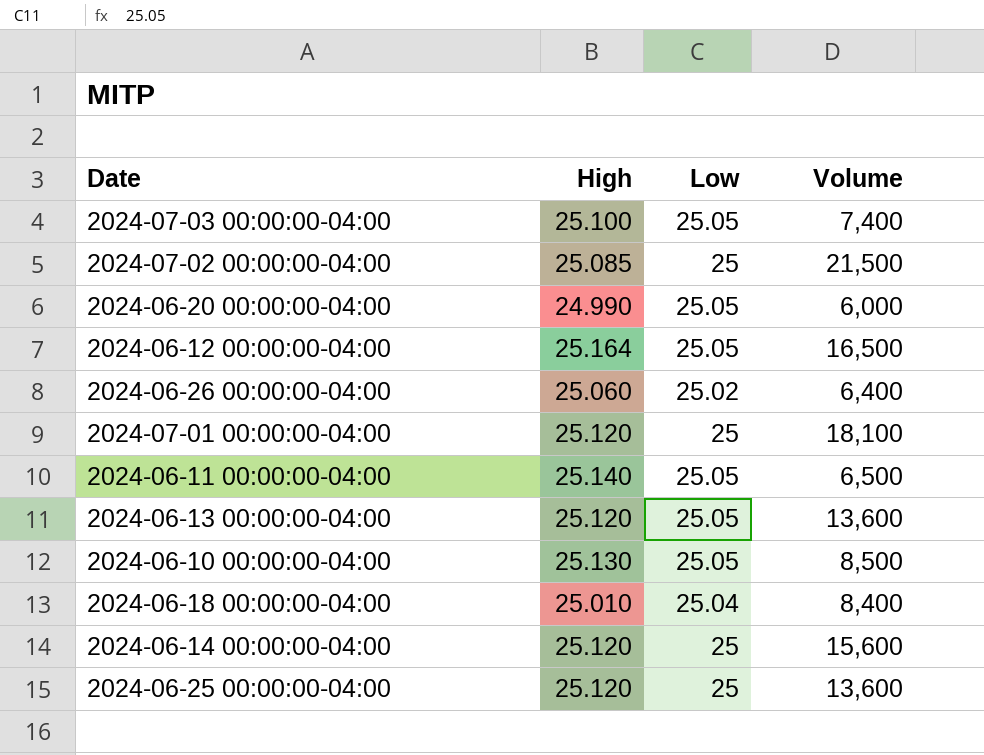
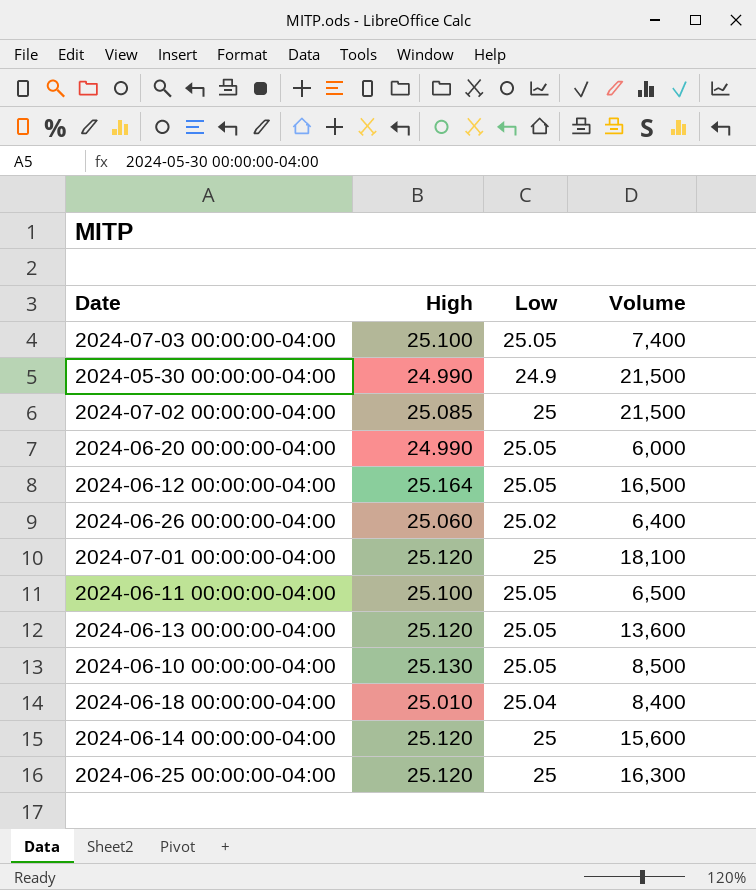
row 2024-05-30 00:00:00-04:00: none -> 24.990 | 24.9 | 21,500
2024-06-11 00:00:00-04:00 | High: 25.140 -> 25.100
2024-06-25 00:00:00-04:00 | Volume: 13,600 -> 16,300

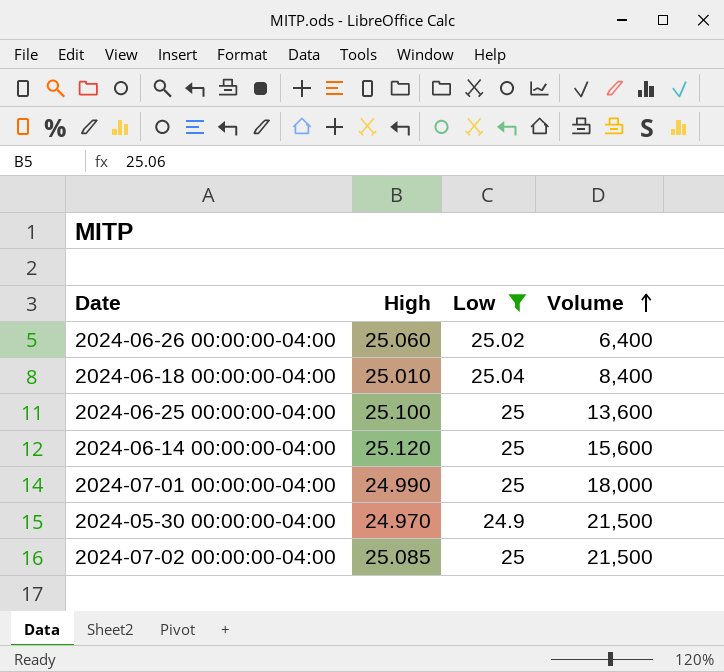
filter: none -> Low != 25.05
row order: none -> Volume ascending
2024-06-25 00:00:00-04:00 | High: 25.120 -> 25.100
2024-06-25 00:00:00-04:00 | Volume: 16,300 -> 13,600
2024-07-01 00:00:00-04:00 | High: 25.120 -> 24.990
2024-07-01 00:00:00-04:00 | Volume: 18,100 -> 18,000
2024-05-30 00:00:00-04:00 | High: 24.990 -> 24.970

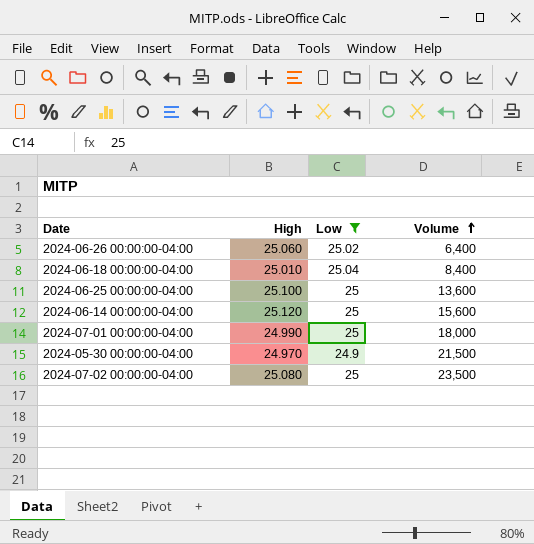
2024-07-02 00:00:00-04:00 | High: 25.085 -> 25.080
2024-07-02 00:00:00-04:00 | Volume: 21,500 -> 23,500

